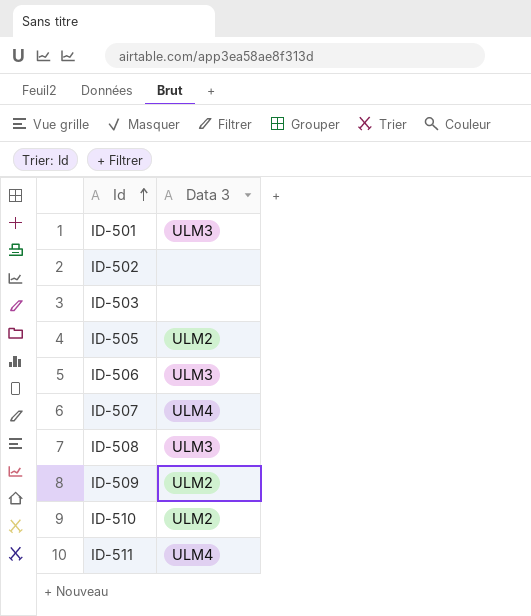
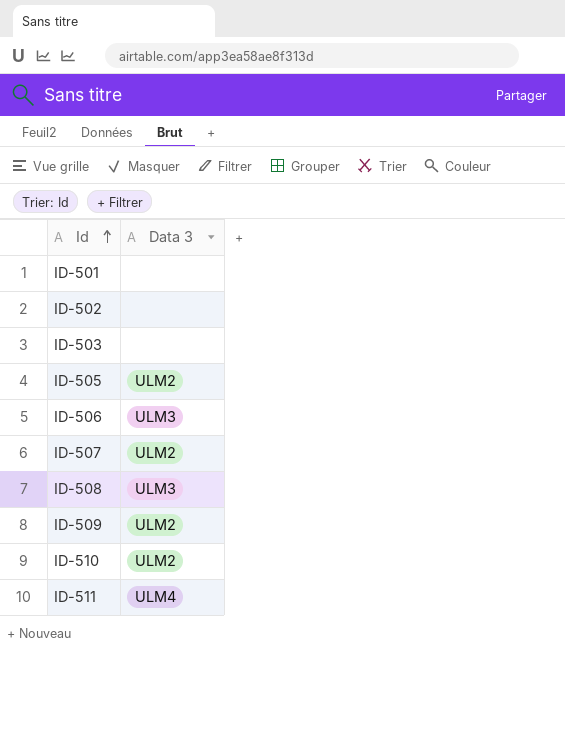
ID-501 | Data 3: ULM3 -> none
ID-507 | Data 3: ULM4 -> ULM2

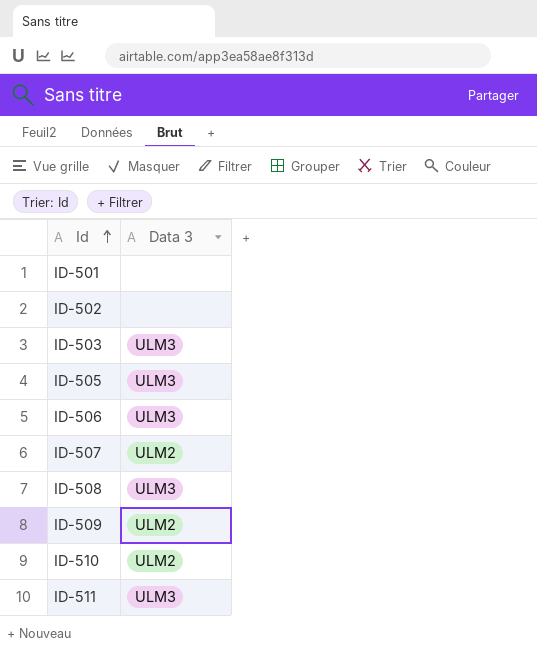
ID-503 | Data 3: none -> ULM3
ID-505 | Data 3: ULM2 -> ULM3
ID-511 | Data 3: ULM4 -> ULM3

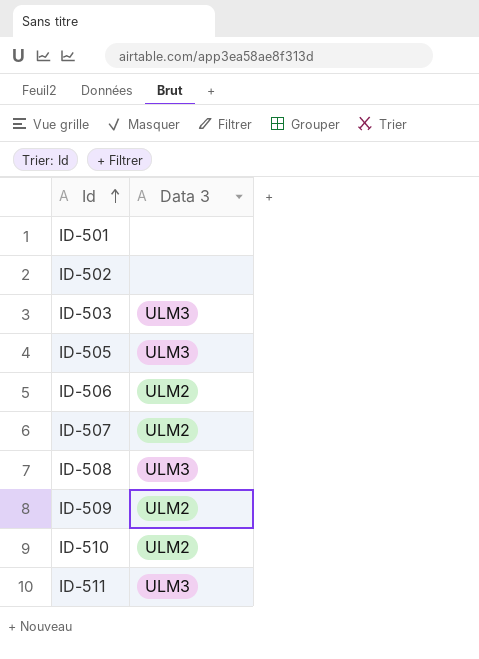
ID-506 | Data 3: ULM3 -> ULM2

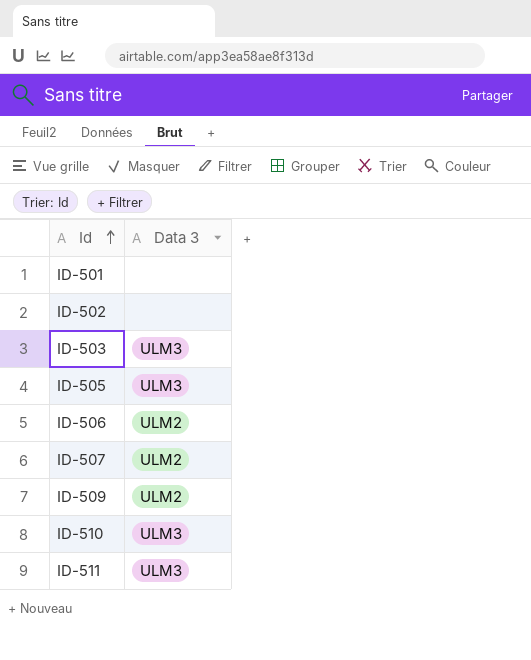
row ID-508: ULM3 -> none
ID-510 | Data 3: ULM2 -> ULM3

